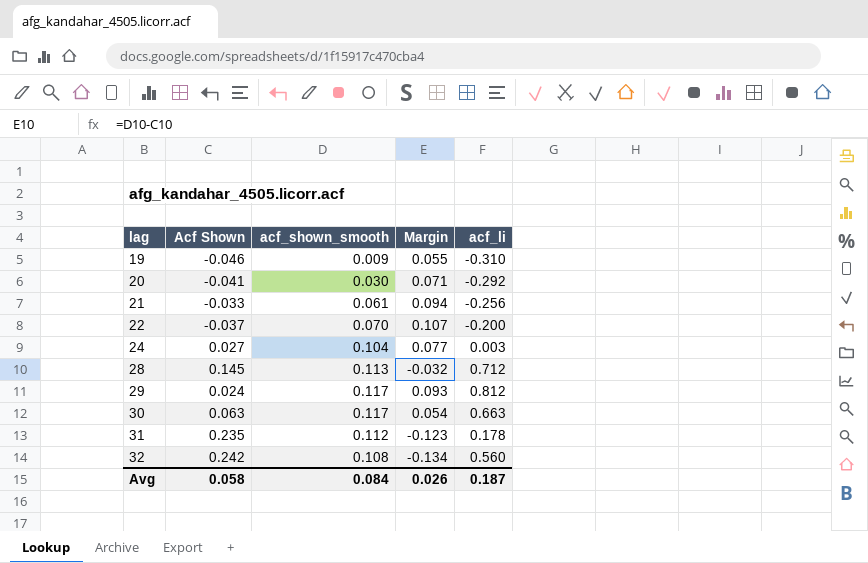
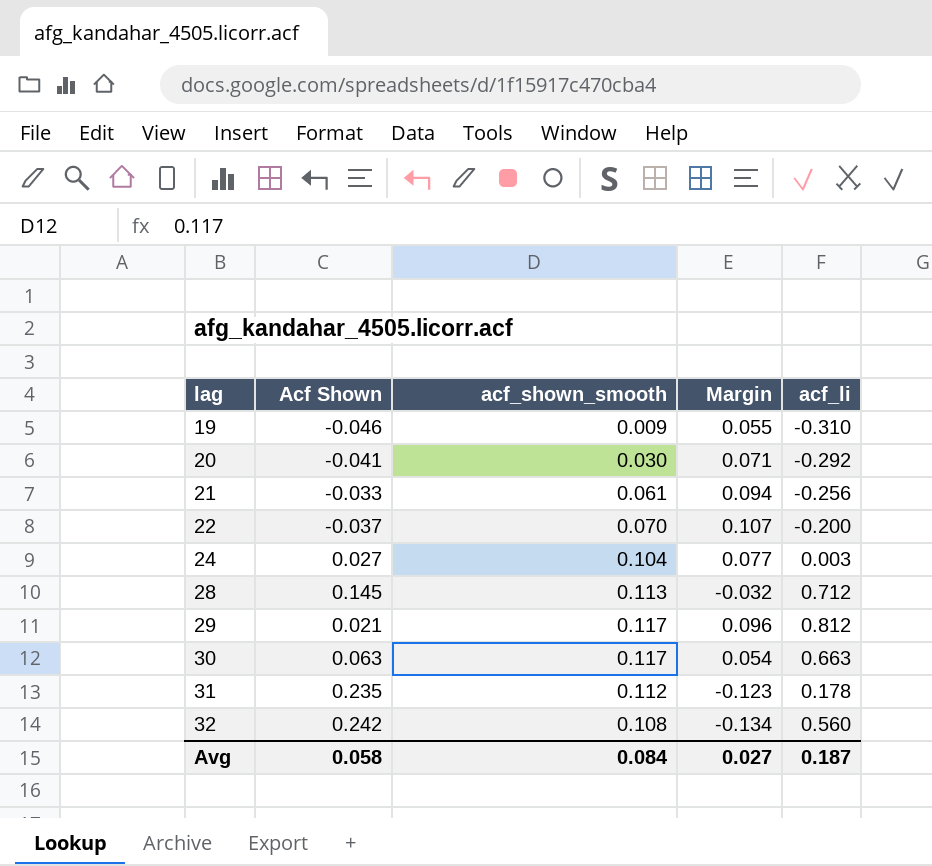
29 | Acf Shown: 0.024 -> 0.021
29 | Margin: 0.093 -> 0.096
Avg | Margin: 0.026 -> 0.027

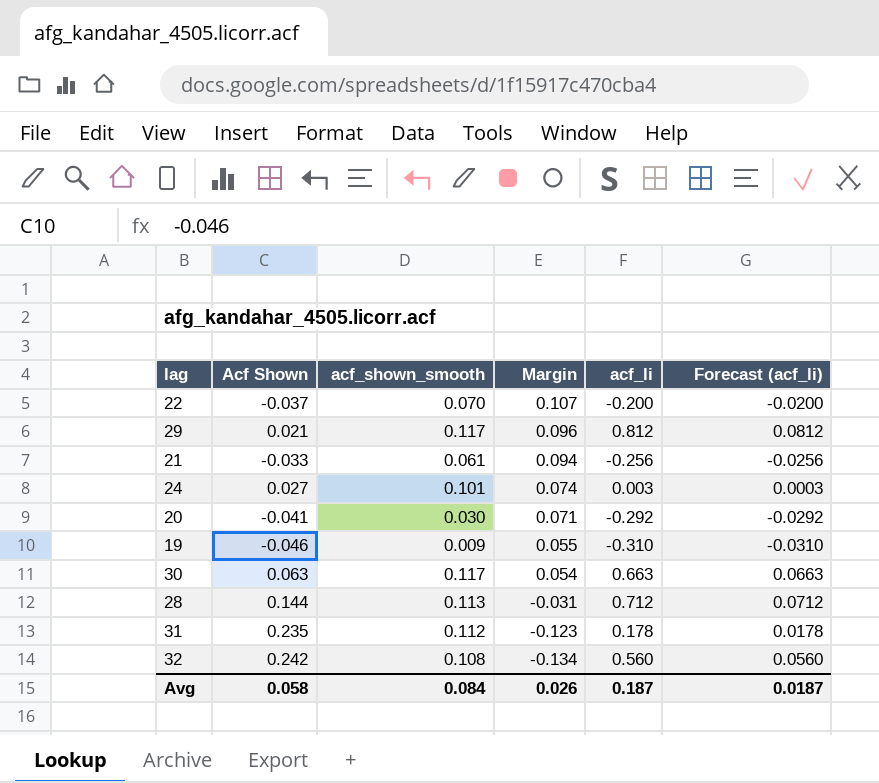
row order: lag ascending -> Margin descending
column Forecast (acf_li) | formula: none -> [acf_li] * 0.1
24 | acf_shown_smooth: 0.104 -> 0.101
24 | Margin: 0.077 -> 0.074
28 | Acf Shown: 0.145 -> 0.144
28 | Margin: -0.032 -> -0.031
Avg | Margin: 0.027 -> 0.026

